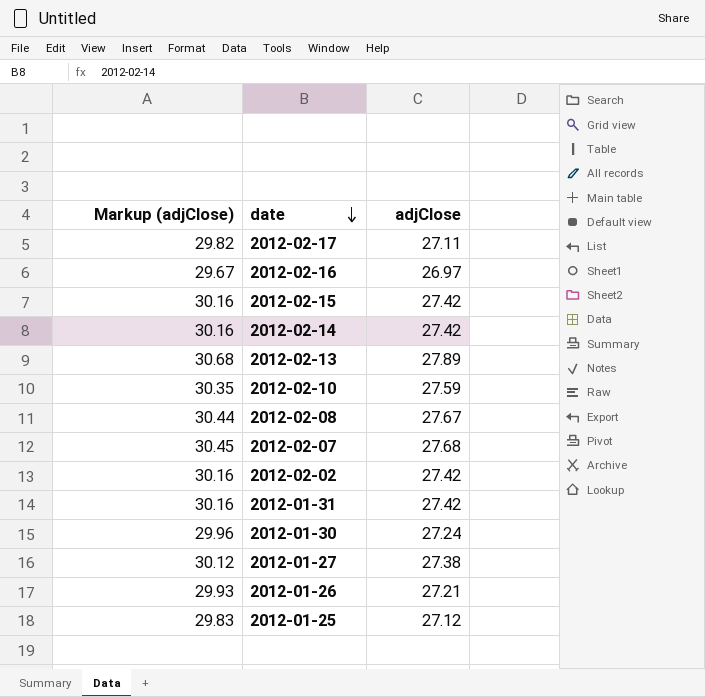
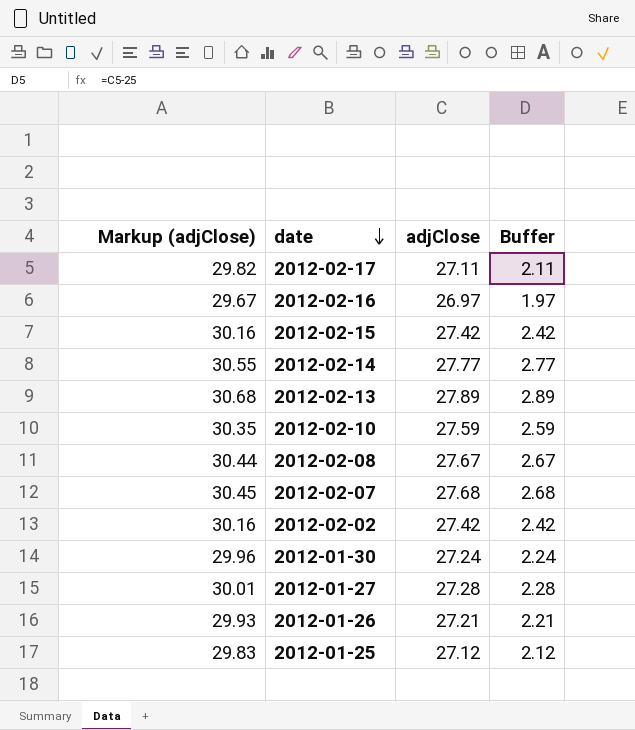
column Buffer | formula: none -> [adjClose] - 25
row 2012-01-31: 30.16 | 27.42 -> none
2012-02-14 | Markup (adjClose): 30.16 -> 30.55
2012-02-14 | adjClose: 27.42 -> 27.77
2012-01-27 | Markup (adjClose): 30.12 -> 30.01
2012-01-27 | adjClose: 27.38 -> 27.28

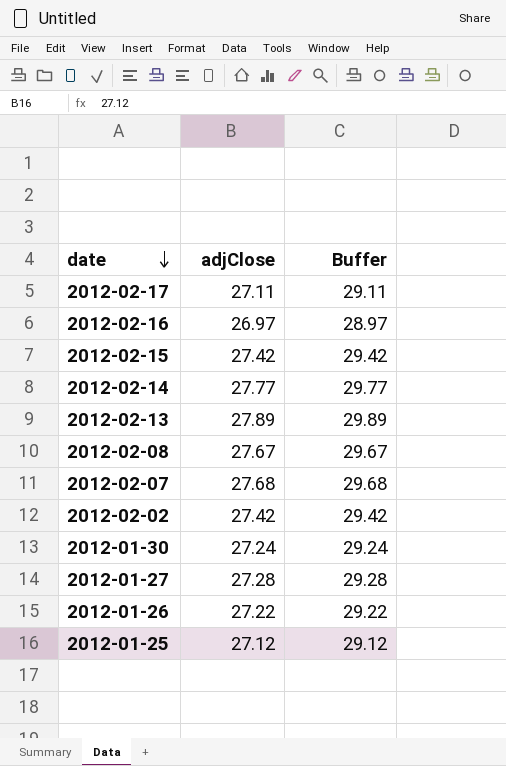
column Markup (adjClose) | formula: [adjClose] * 1.1 -> none
column Buffer | formula: [adjClose] - 25 -> [adjClose] + 2
row 2012-02-10: 30.35 | 27.59 | 2.59 -> none
2012-01-26 | adjClose: 27.21 -> 27.22

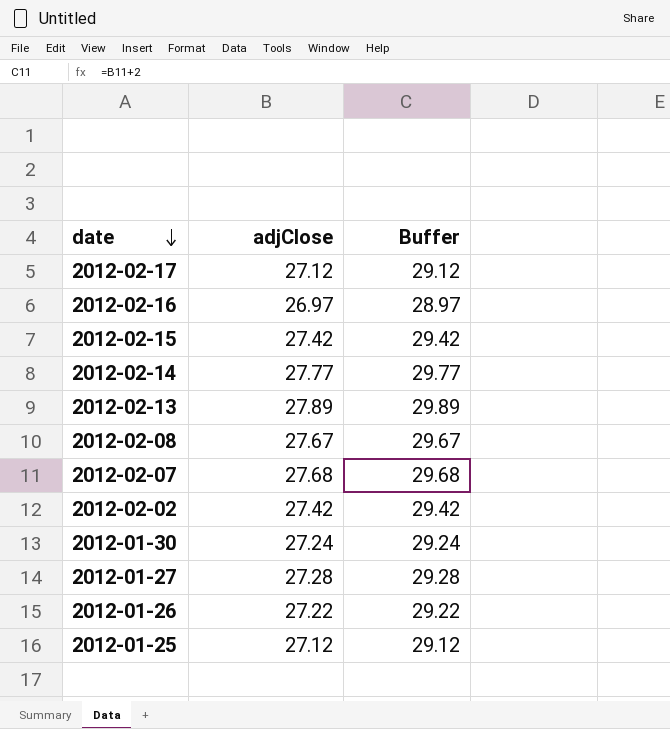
2012-02-17 | adjClose: 27.11 -> 27.12
2012-02-17 | Buffer: 29.11 -> 29.12

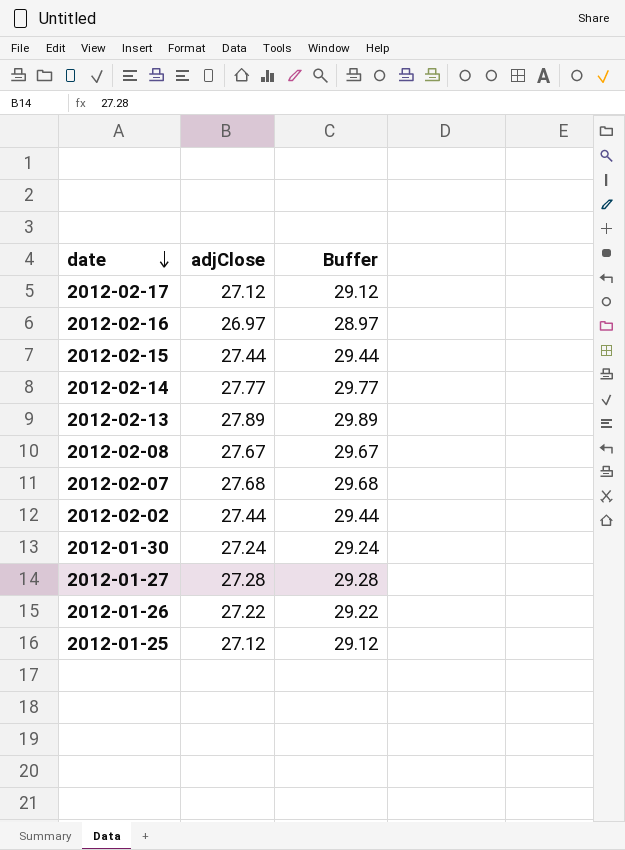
2012-02-15 | adjClose: 27.42 -> 27.44
2012-02-15 | Buffer: 29.42 -> 29.44
2012-02-02 | adjClose: 27.42 -> 27.44
2012-02-02 | Buffer: 29.42 -> 29.44

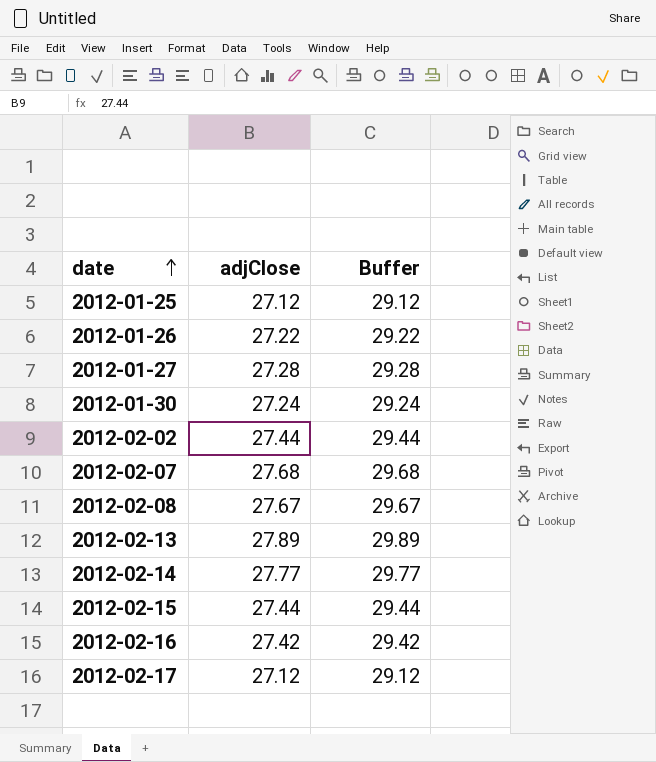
row order: date descending -> date ascending
2012-02-16 | adjClose: 26.97 -> 27.42
2012-02-16 | Buffer: 28.97 -> 29.42

